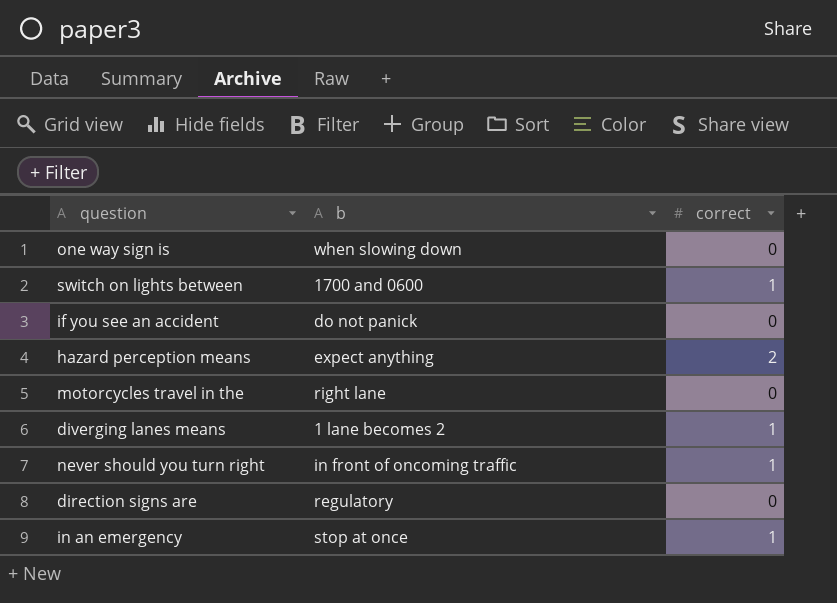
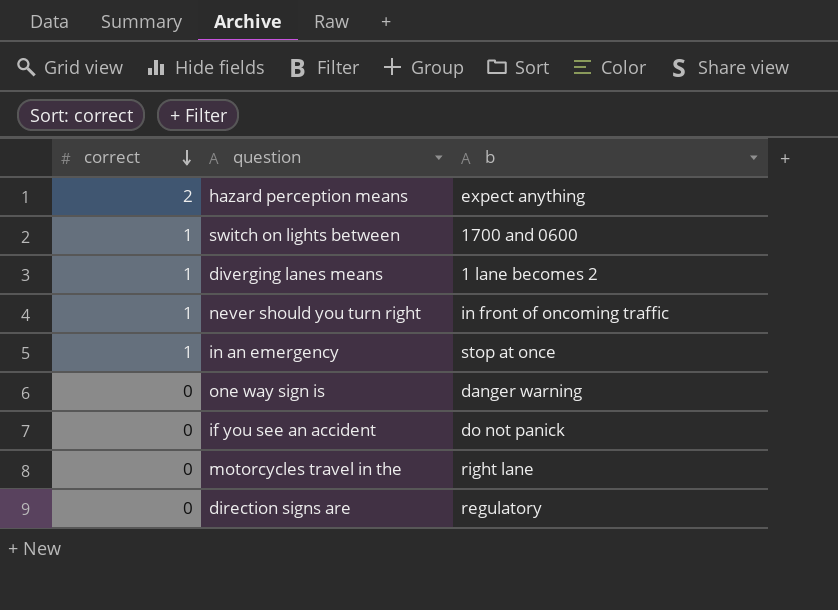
row order: none -> correct descending
column correct | position: 3 -> 1
one way sign is | b: when slowing down -> danger warning

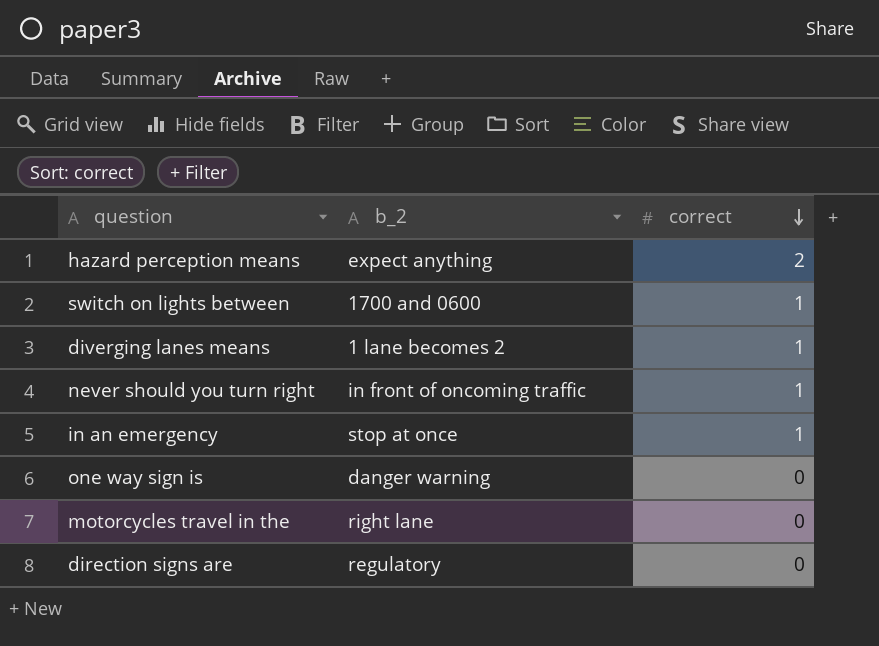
column name: b -> b_2
column correct | position: 1 -> 3
row if you see an accident: 0 | do not panick -> none

